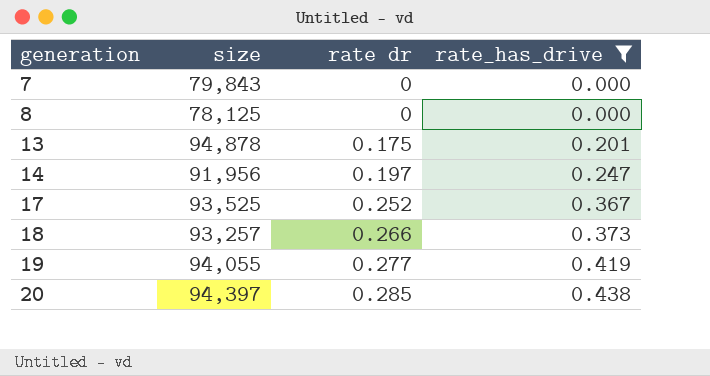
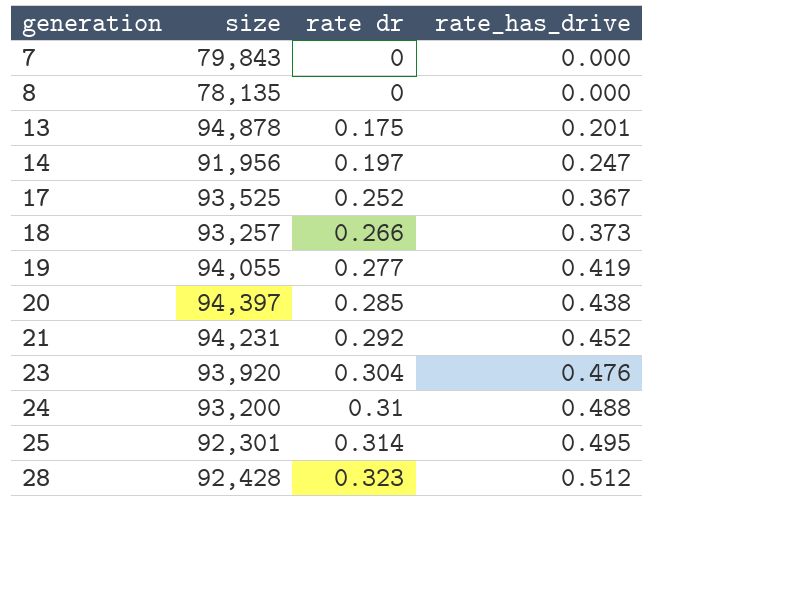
filter: rate_has_drive <= 0.438 -> none
8 | size: 78,125 -> 78,135

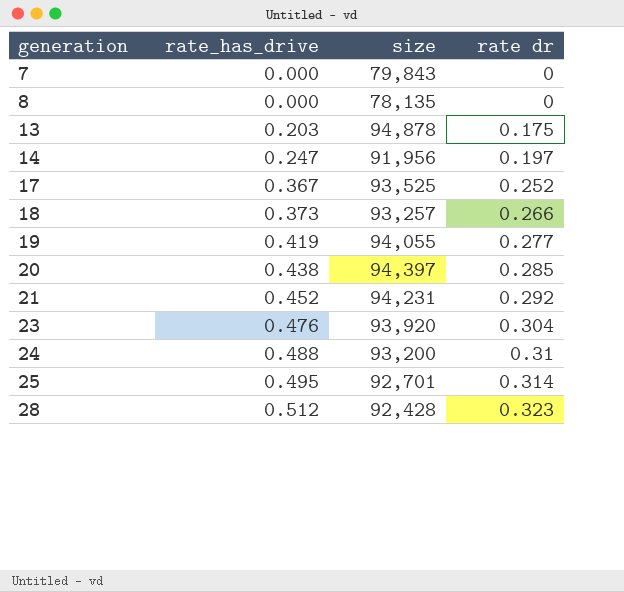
column rate_has_drive | position: 4 -> 2
13 | rate_has_drive: 0.201 -> 0.203
25 | size: 92,301 -> 92,701

